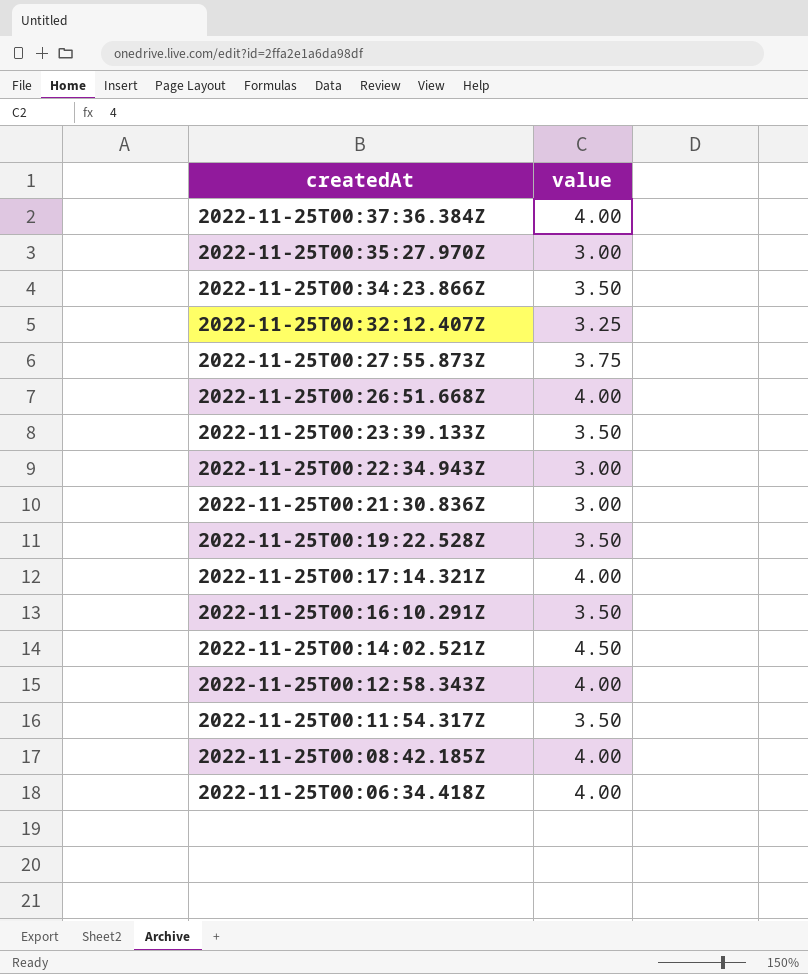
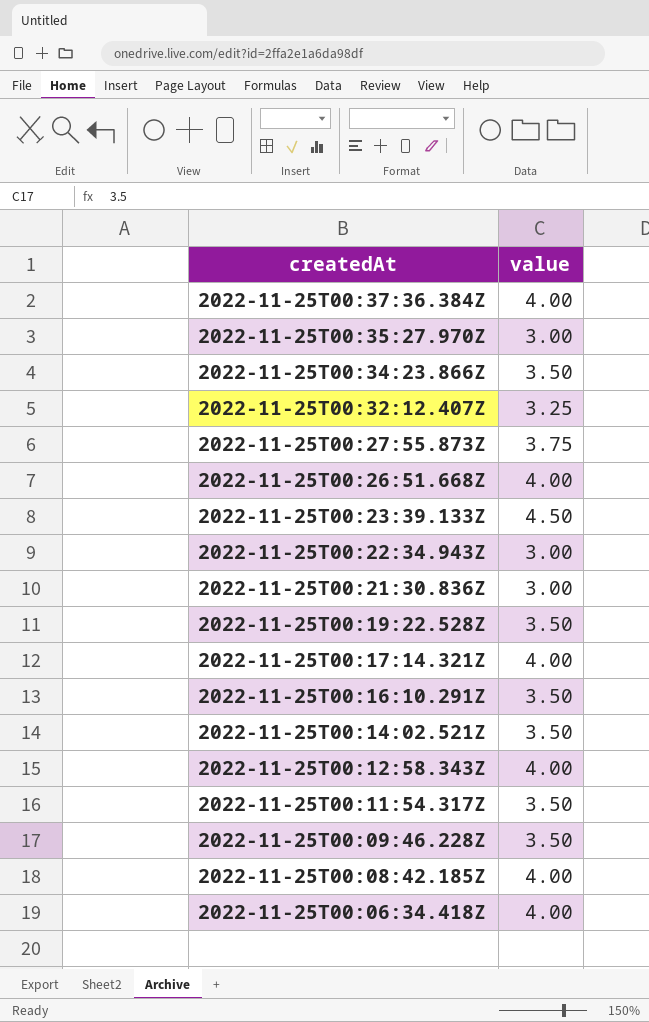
2022-11-25T00:23:39.133Z | value: 3.50 -> 4.50
2022-11-25T00:14:02.521Z | value: 4.50 -> 3.50
row 2022-11-25T00:09:46.228Z: none -> 3.50

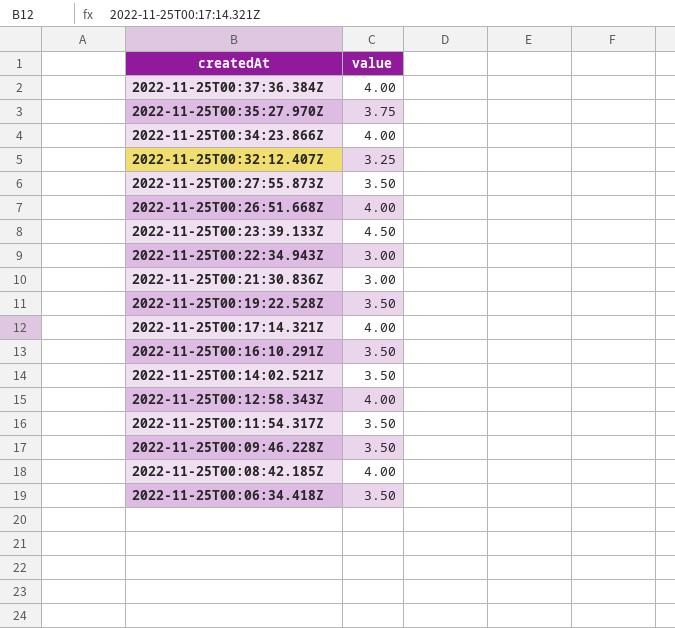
2022-11-25T00:35:27.970Z | value: 3.00 -> 3.75
2022-11-25T00:34:23.866Z | value: 3.50 -> 4.00
2022-11-25T00:27:55.873Z | value: 3.75 -> 3.50
2022-11-25T00:06:34.418Z | value: 4.00 -> 3.50

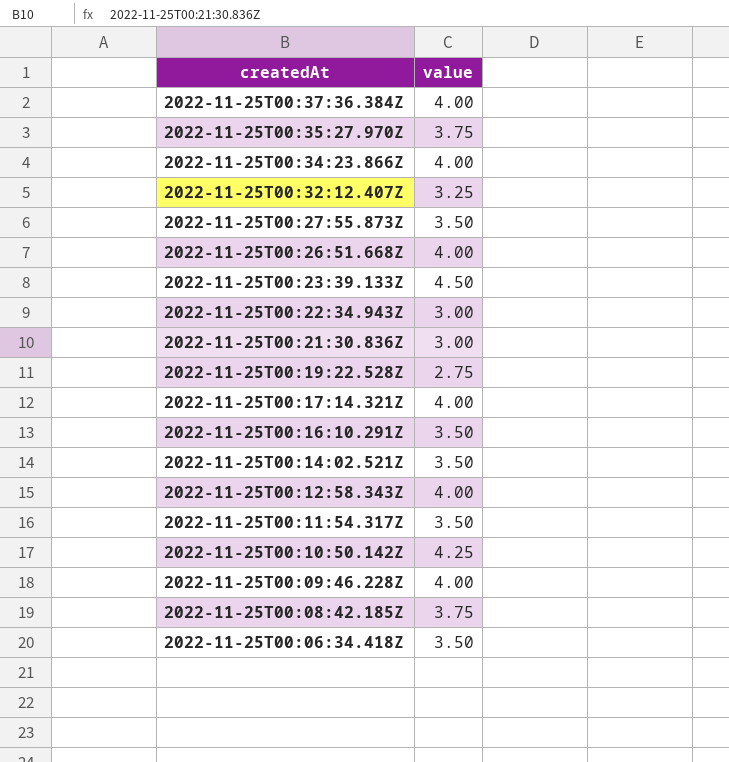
2022-11-25T00:19:22.528Z | value: 3.50 -> 2.75
row 2022-11-25T00:10:50.142Z: none -> 4.25
2022-11-25T00:09:46.228Z | value: 3.50 -> 4.00
2022-11-25T00:08:42.185Z | value: 4.00 -> 3.75

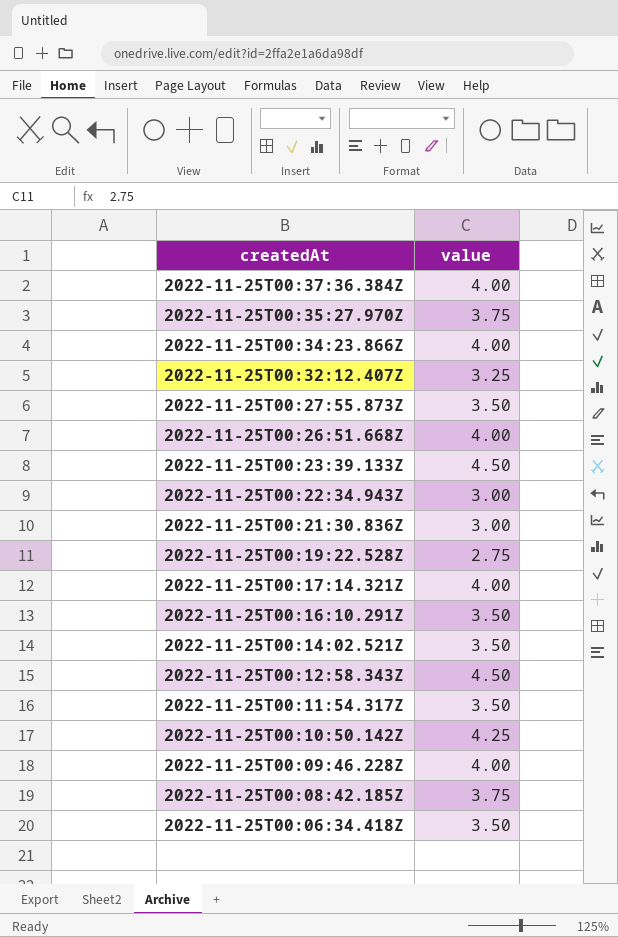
2022-11-25T00:12:58.343Z | value: 4.00 -> 4.50

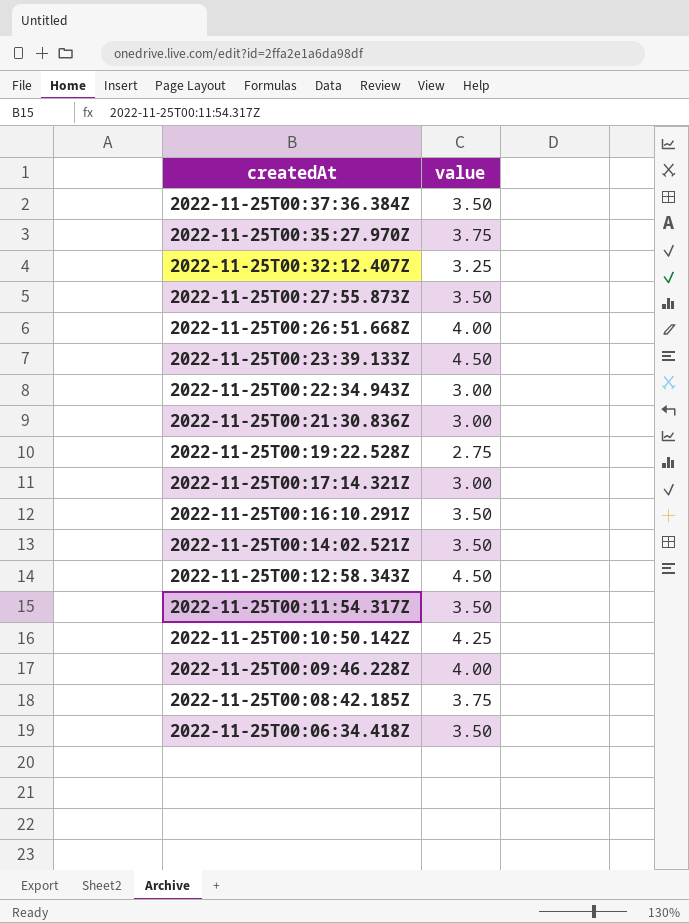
row 2022-11-25T00:34:23.866Z: 4.00 -> none
2022-11-25T00:37:36.384Z | value: 4.00 -> 3.50
2022-11-25T00:17:14.321Z | value: 4.00 -> 3.00

